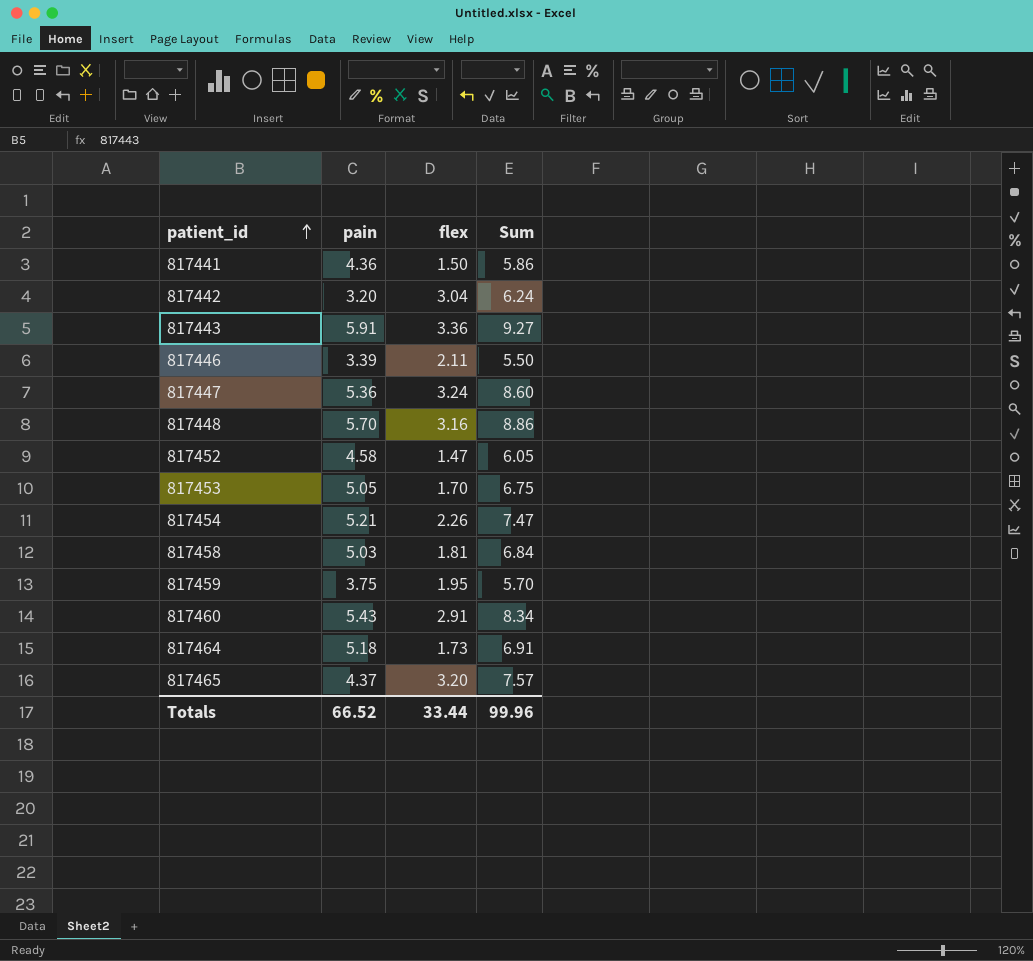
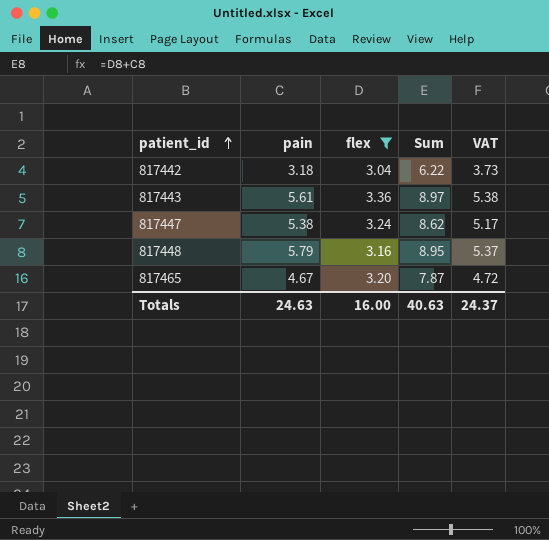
filter: none -> flex >= 3.04
column VAT | formula: none -> [Sum] * 0.6
817442 | pain: 3.20 -> 3.18
817442 | Sum: 6.24 -> 6.22
817443 | pain: 5.91 -> 5.61
817443 | Sum: 9.27 -> 8.97
817447 | pain: 5.36 -> 5.38
817447 | Sum: 8.60 -> 8.62
817448 | pain: 5.70 -> 5.79
817448 | Sum: 8.86 -> 8.95
817465 | pain: 4.37 -> 4.67
817465 | Sum: 7.57 -> 7.87
Totals | pain: 66.52 -> 24.63
Totals | flex: 33.44 -> 16.00
Totals | Sum: 99.96 -> 40.63

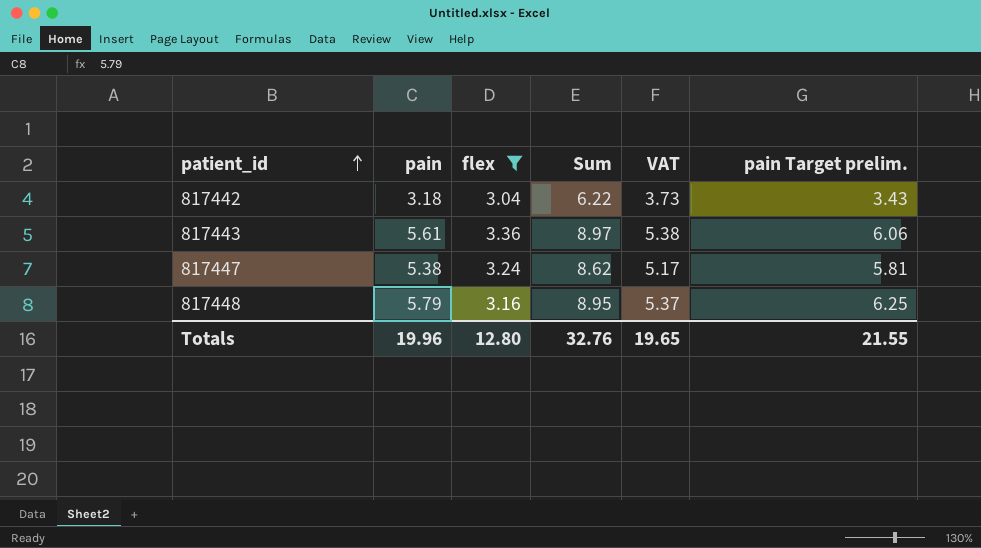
column pain Target prelim. | formula: none -> [pain] * 1.08
row 817465: 4.67 | 3.20 | 7.87 | 4.72 -> none
Totals | pain: 24.63 -> 19.96
Totals | flex: 16.00 -> 12.80
Totals | Sum: 40.63 -> 32.76
Totals | VAT: 24.37 -> 19.65

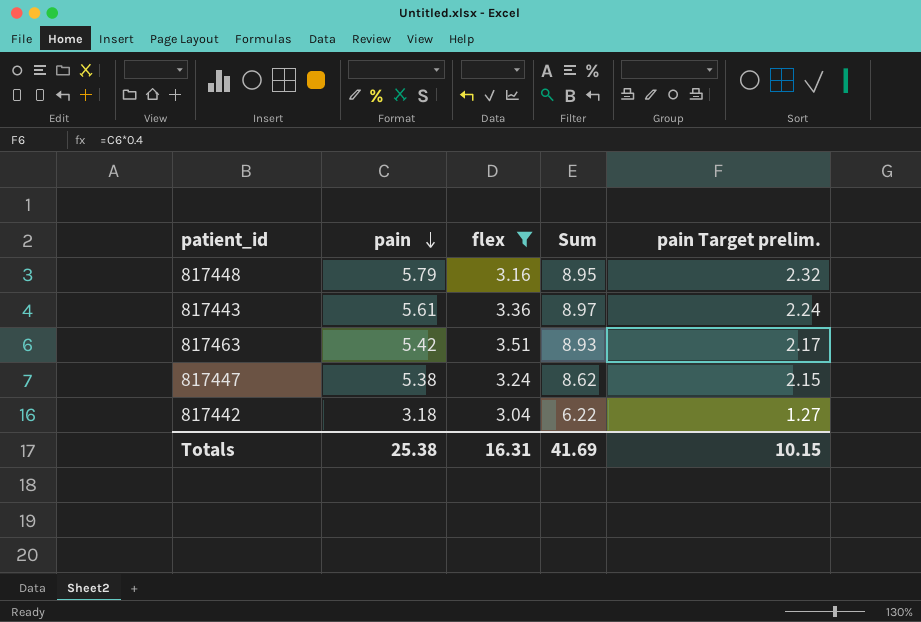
row order: patient_id ascending -> pain descending
column VAT | formula: [Sum] * 0.6 -> none
column pain Target prelim. | formula: [pain] * 1.08 -> [pain] * 0.4
row 817463: none -> 5.42 | 3.51 | 8.93 | 2.17
Totals | pain: 19.96 -> 25.38
Totals | flex: 12.80 -> 16.31
Totals | Sum: 32.76 -> 41.69
Totals | pain Target prelim.: 21.55 -> 10.15

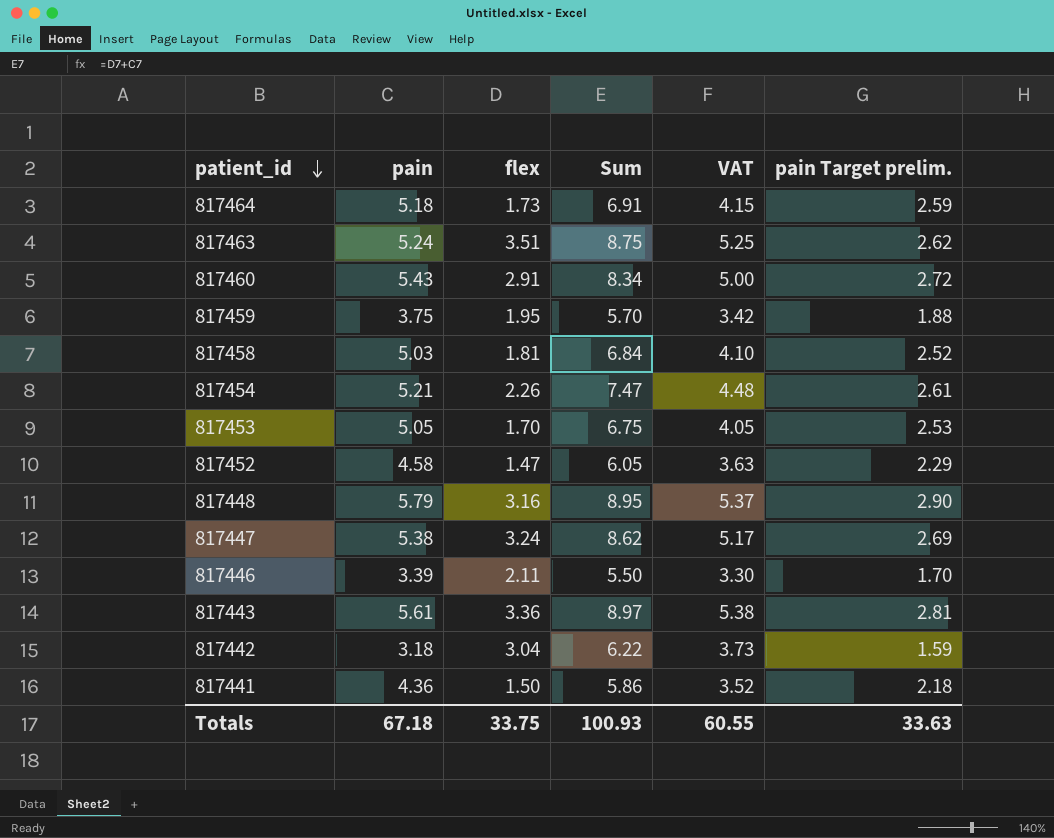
filter: flex >= 3.04 -> none
row order: pain descending -> patient_id descending
column VAT | formula: none -> [Sum] * 0.6
column pain Target prelim. | formula: [pain] * 0.4 -> [pain] * 0.5
817463 | pain: 5.42 -> 5.24
817463 | Sum: 8.93 -> 8.75
Totals | pain: 25.38 -> 67.18
Totals | flex: 16.31 -> 33.75
Totals | Sum: 41.69 -> 100.93
Totals | pain Target prelim.: 10.15 -> 33.63

